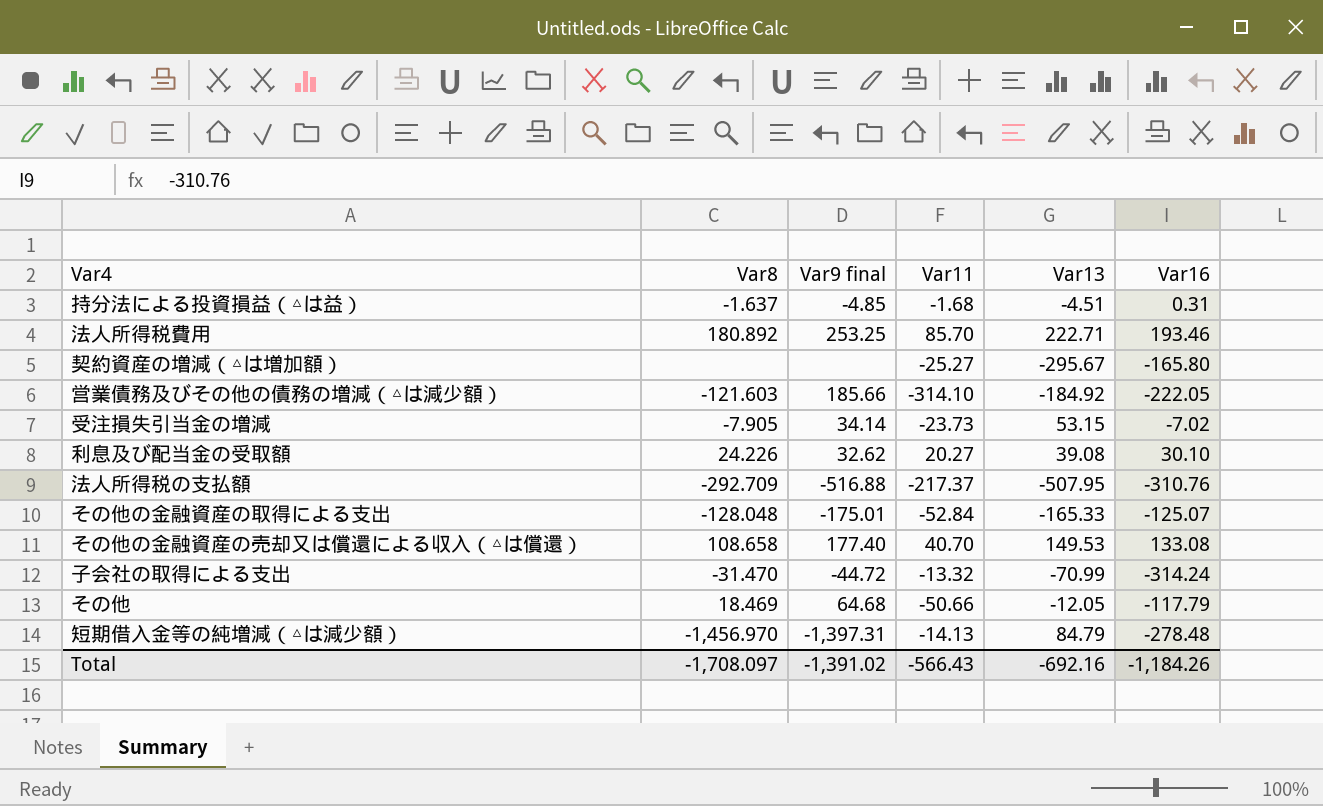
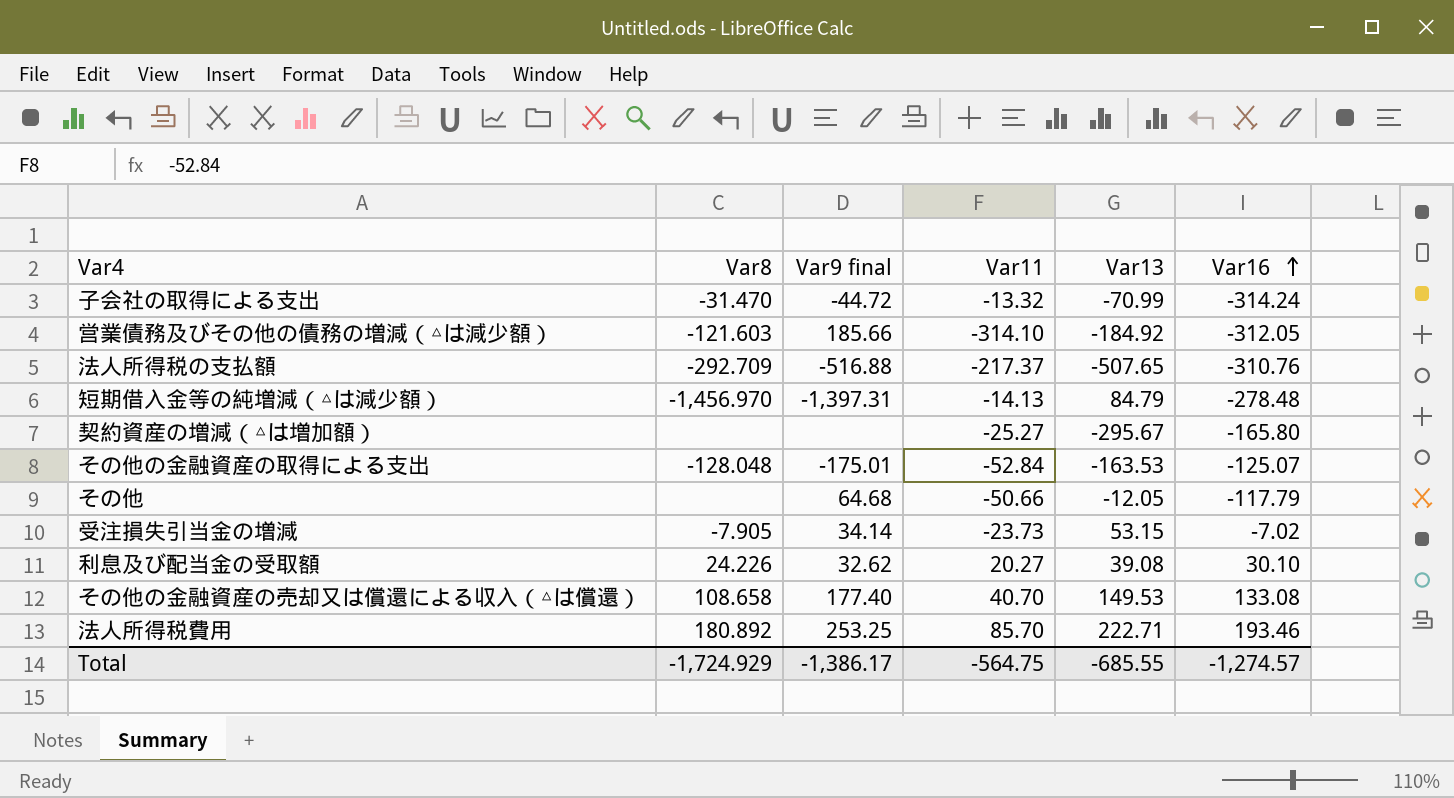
row order: none -> Var16 ascending
row 持分法による投資損益（△は益）: -1.637 | -4.85 | -1.68 | -4.51 | 0.31 -> none
営業債務及びその他の債務の増減（△は減少額） | Var16: -222.05 -> -312.05
法人所得税の支払額 | Var13: -507.95 -> -507.65
その他の金融資産の取得による支出 | Var13: -165.33 -> -163.53
その他 | Var8: 18.469 -> none
Total | Var8: -1,708.097 -> -1,724.929
Total | Var9 final: -1,391.02 -> -1,386.17
Total | Var11: -566.43 -> -564.75
Total | Var13: -692.16 -> -685.55
Total | Var16: -1,184.26 -> -1,274.57

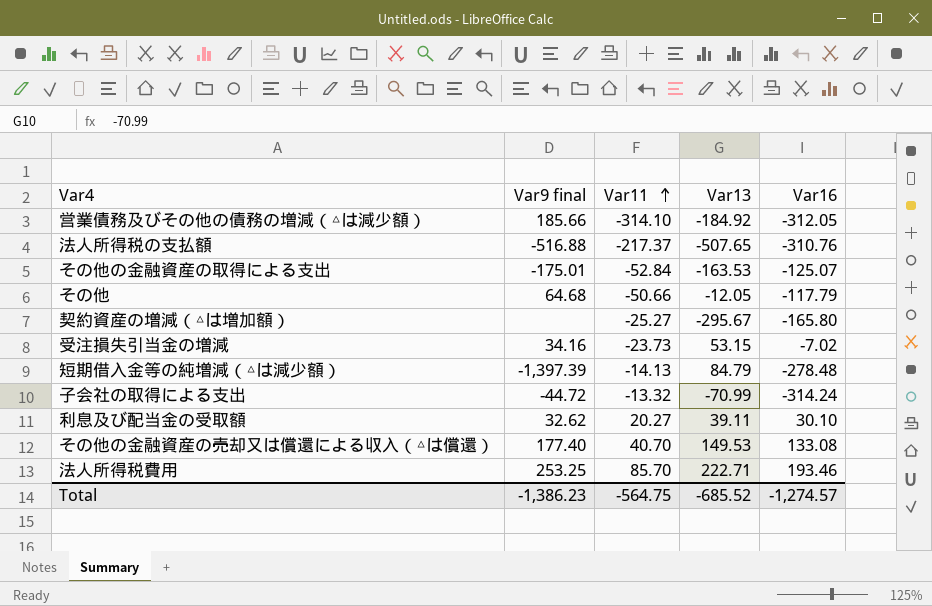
row order: Var16 ascending -> Var11 ascending
column Var8 | position: 2 -> none
受注損失引当金の増減 | Var9 final: 34.14 -> 34.16
短期借入金等の純増減（△は減少額） | Var9 final: -1,397.31 -> -1,397.39
利息及び配当金の受取額 | Var13: 39.08 -> 39.11
Total | Var9 final: -1,386.17 -> -1,386.23
Total | Var13: -685.55 -> -685.52

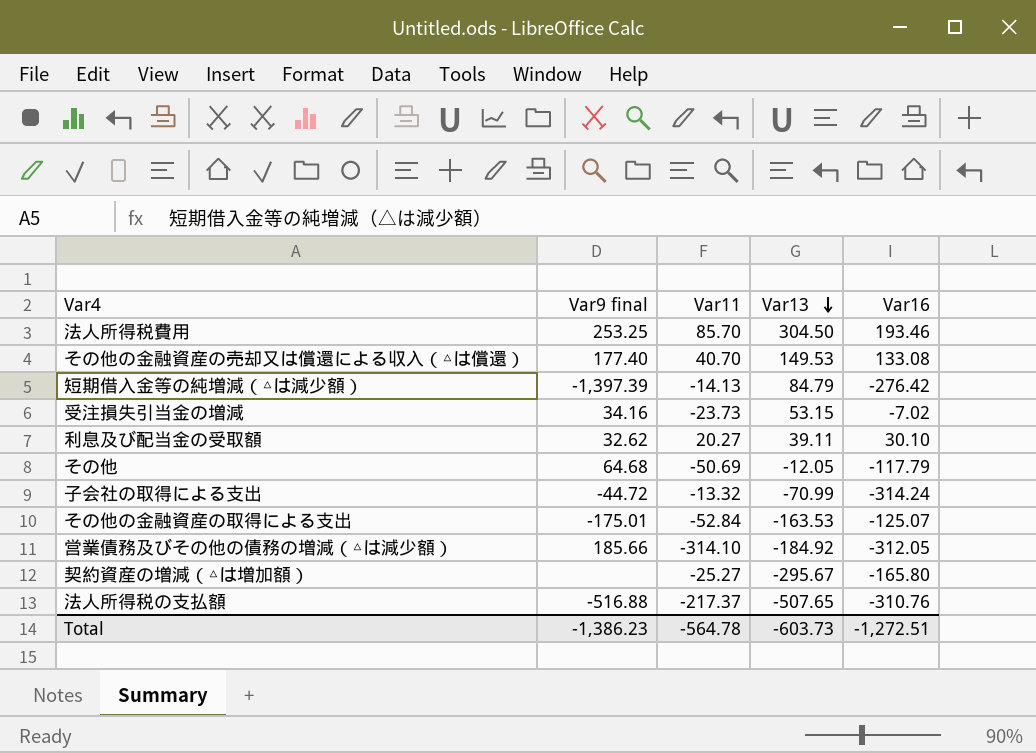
row order: Var11 ascending -> Var13 descending
法人所得税費用 | Var13: 222.71 -> 304.50
短期借入金等の純増減（△は減少額） | Var16: -278.48 -> -276.42
その他 | Var11: -50.66 -> -50.69
Total | Var11: -564.75 -> -564.78
Total | Var13: -685.52 -> -603.73
Total | Var16: -1,274.57 -> -1,272.51

